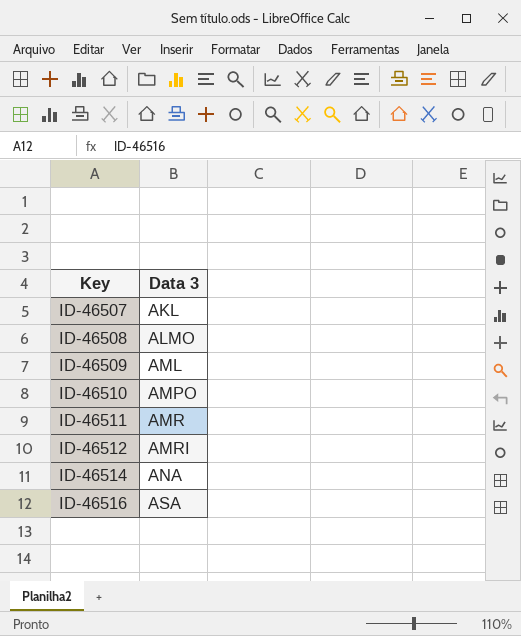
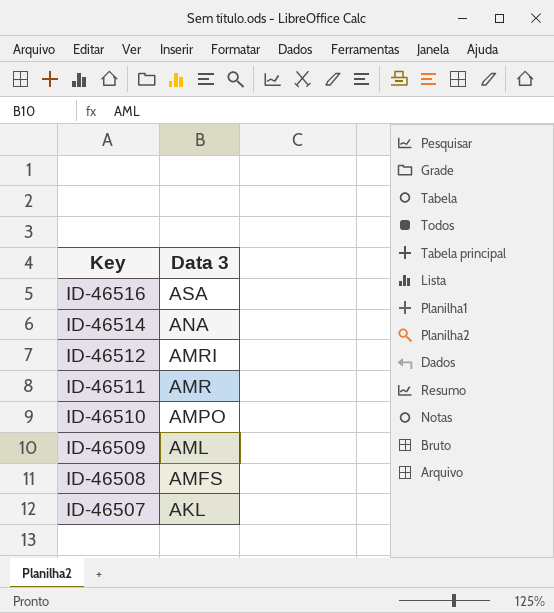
row order: Key ascending -> Key descending
ID-46508 | Data 3: ALMO -> AMFS

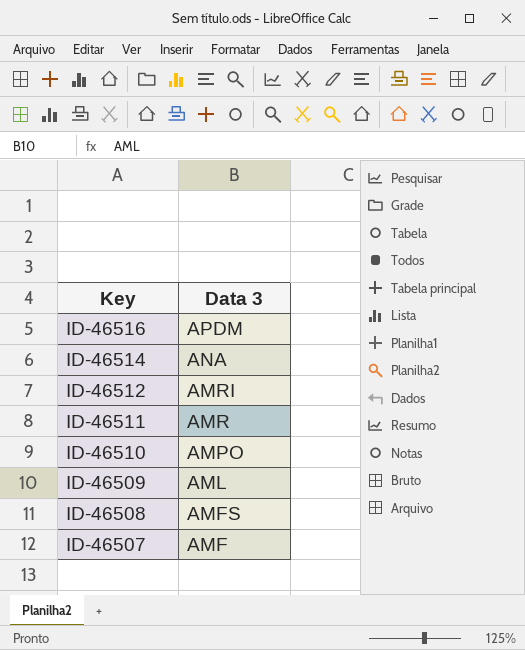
ID-46516 | Data 3: ASA -> APDM
ID-46507 | Data 3: AKL -> AMF

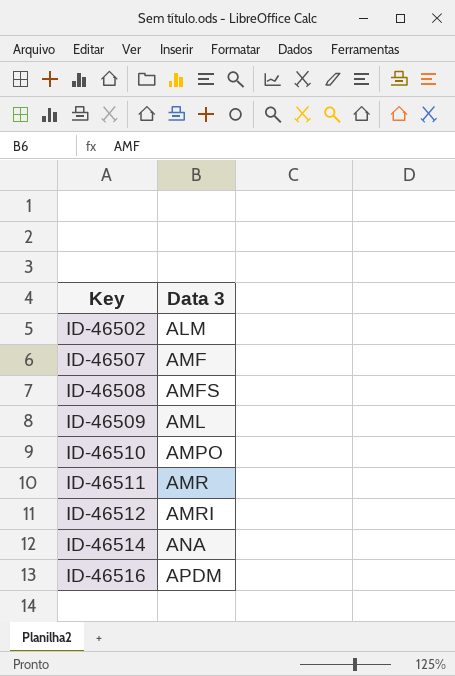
row order: Key descending -> Key ascending
row ID-46502: none -> ALM

